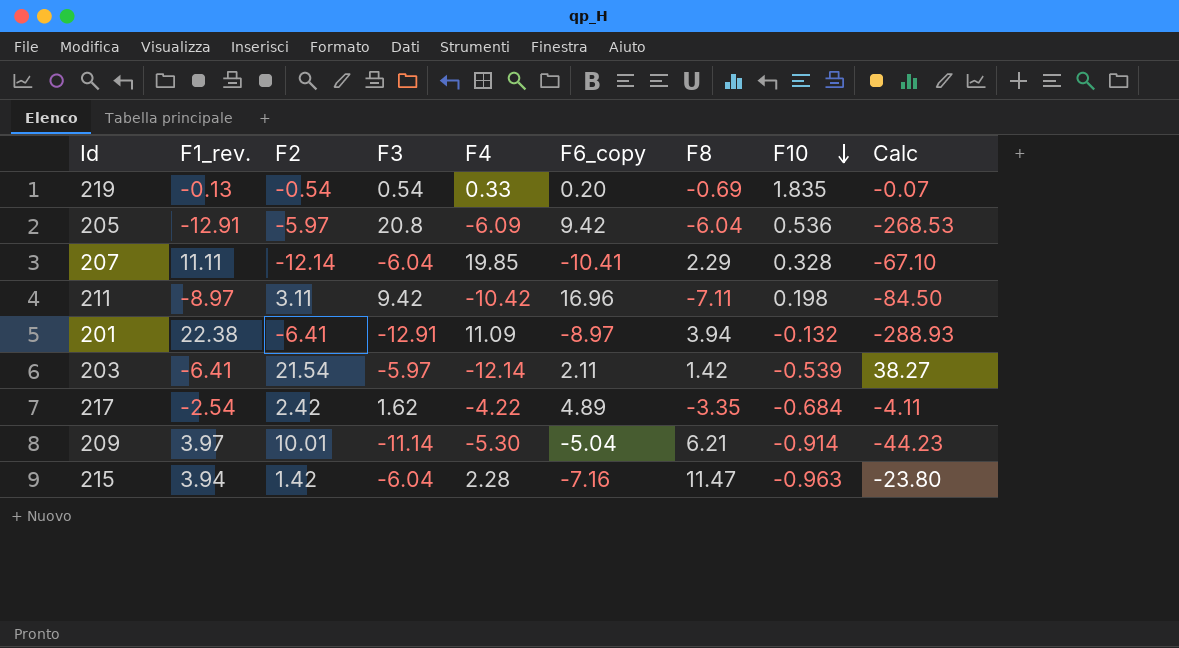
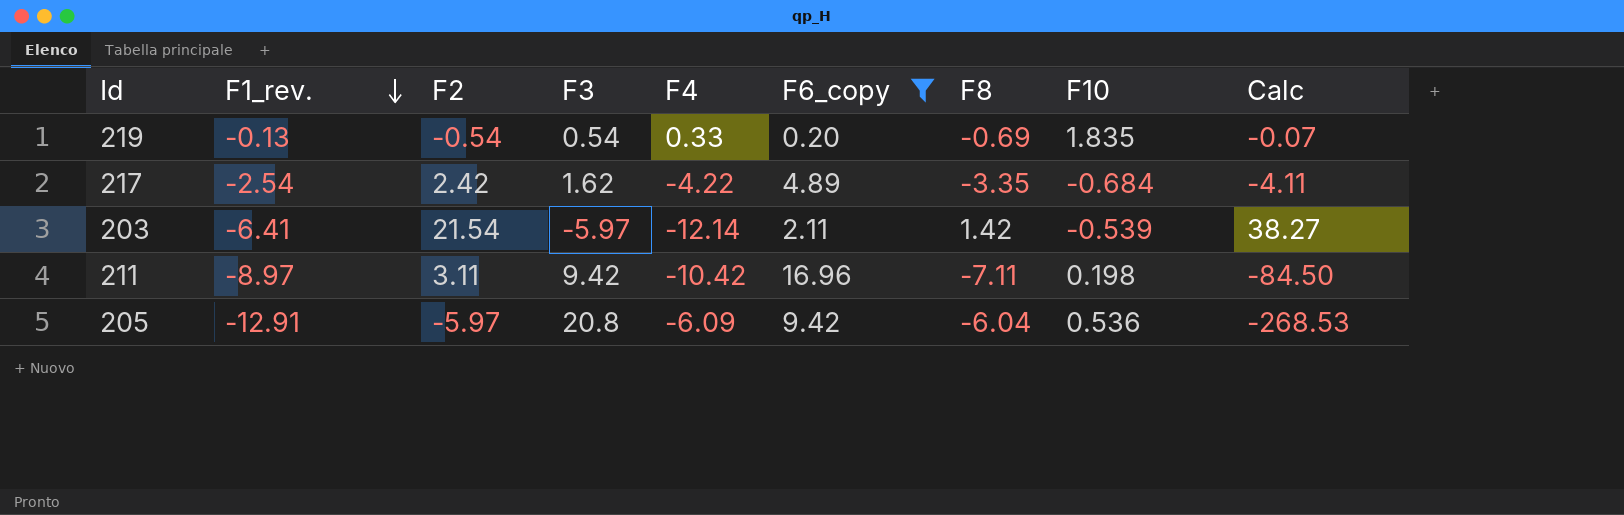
filter: none -> F6_copy >= 0.20
row order: F10 descending -> F1_rev. descending

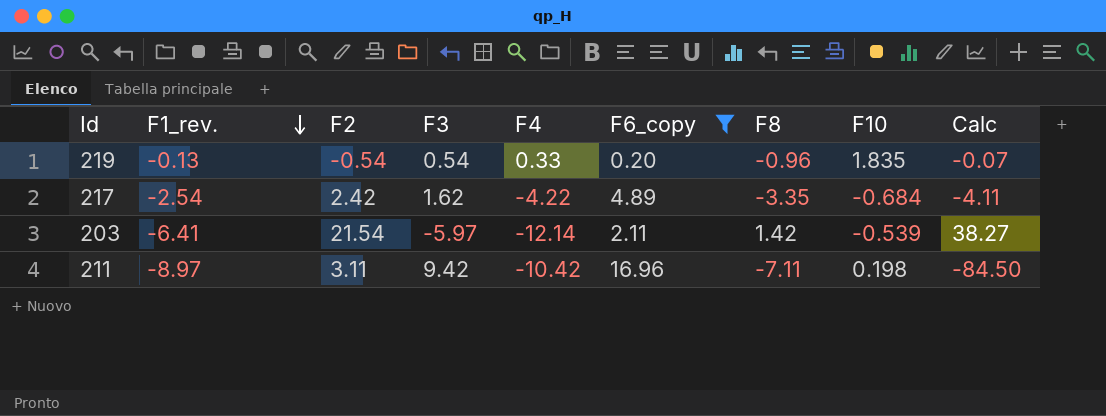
row 205: -12.91 | -5.97 | 20.8 | -6.09 | 9.42 | -6.04 | 0.536 | -268.53 -> none
219 | F8: -0.69 -> -0.96

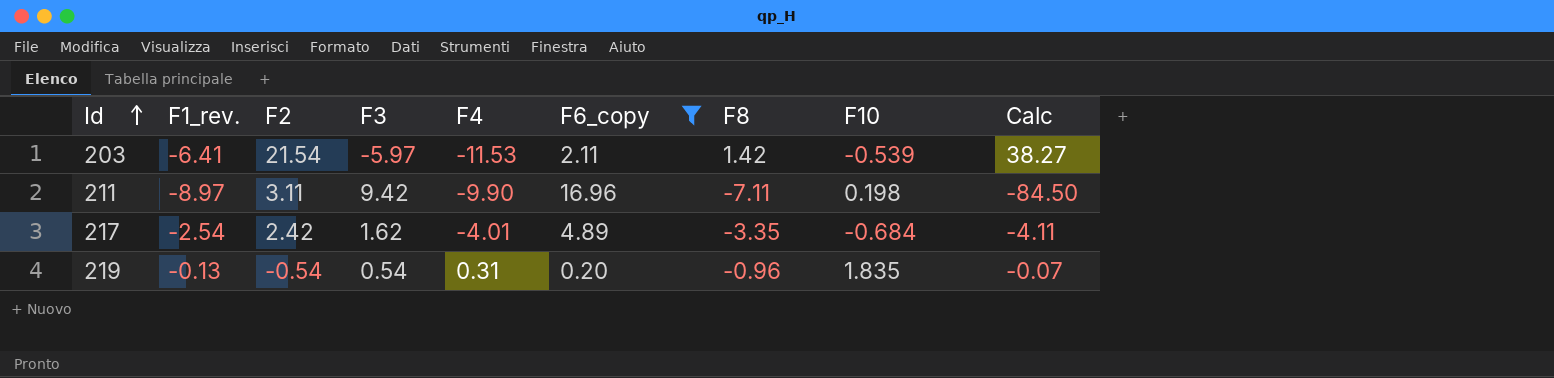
row order: F1_rev. descending -> Id ascending
203 | F4: -12.14 -> -11.53
211 | F4: -10.42 -> -9.90
217 | F4: -4.22 -> -4.01
219 | F4: 0.33 -> 0.31

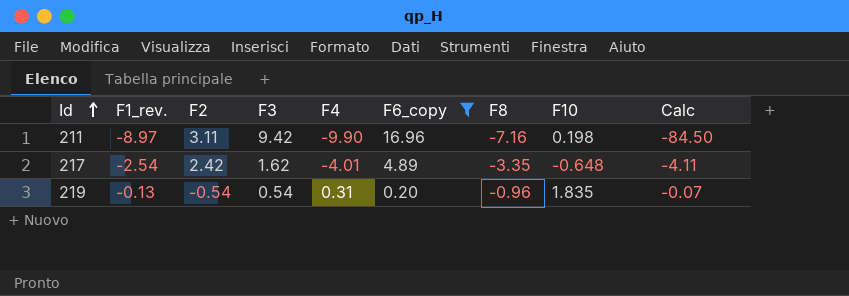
row 203: -6.41 | 21.54 | -5.97 | -11.53 | 2.11 | 1.42 | -0.539 | 38.27 -> none
211 | F8: -7.11 -> -7.16
217 | F10: -0.684 -> -0.648

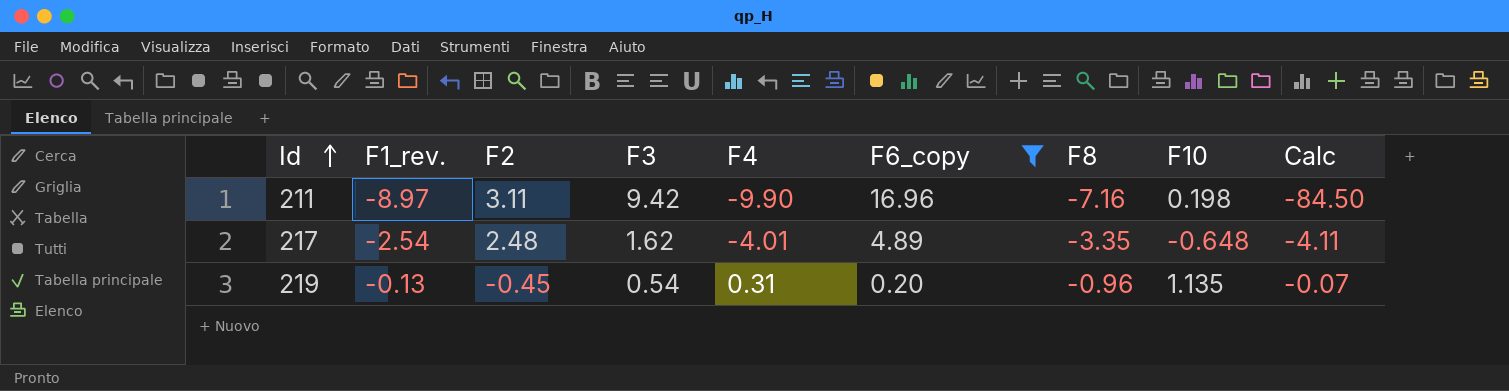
217 | F2: 2.42 -> 2.48
219 | F2: -0.54 -> -0.45
219 | F10: 1.835 -> 1.135

